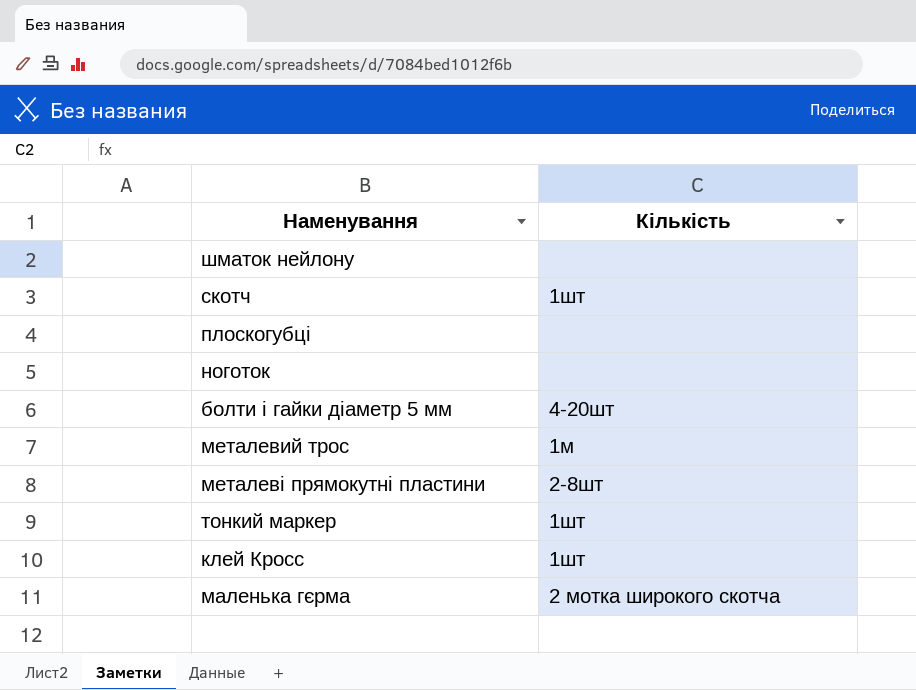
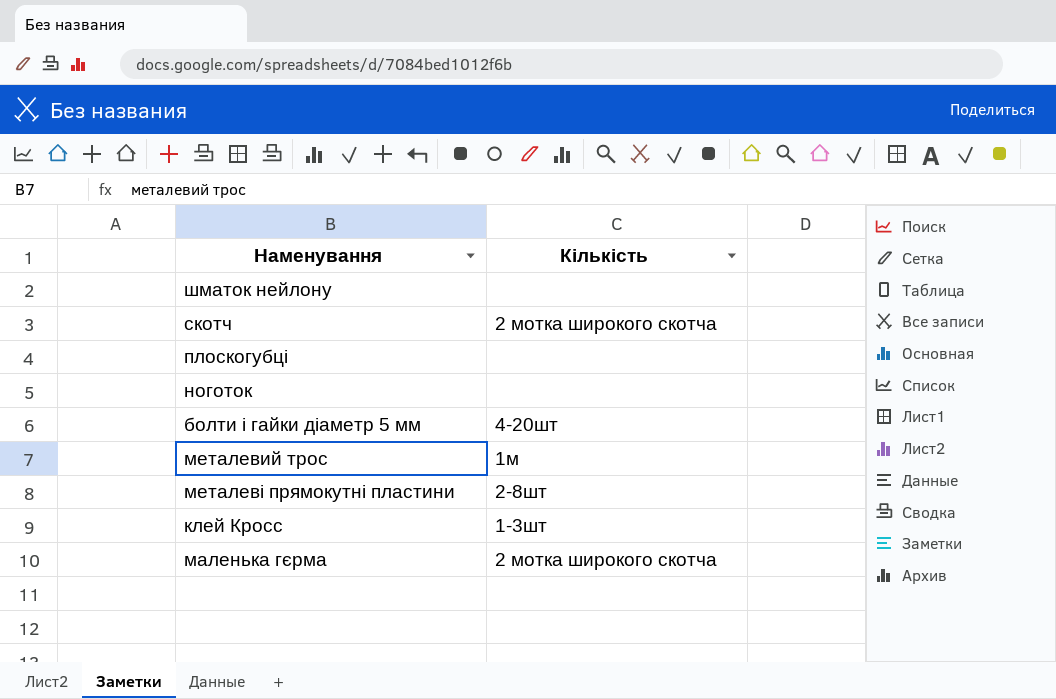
row тонкий маркер: 1шт -> none
скотч | Кількість: 1шт -> 2 мотка широкого скотча
клей Кросс | Кількість: 1шт -> 1-3шт

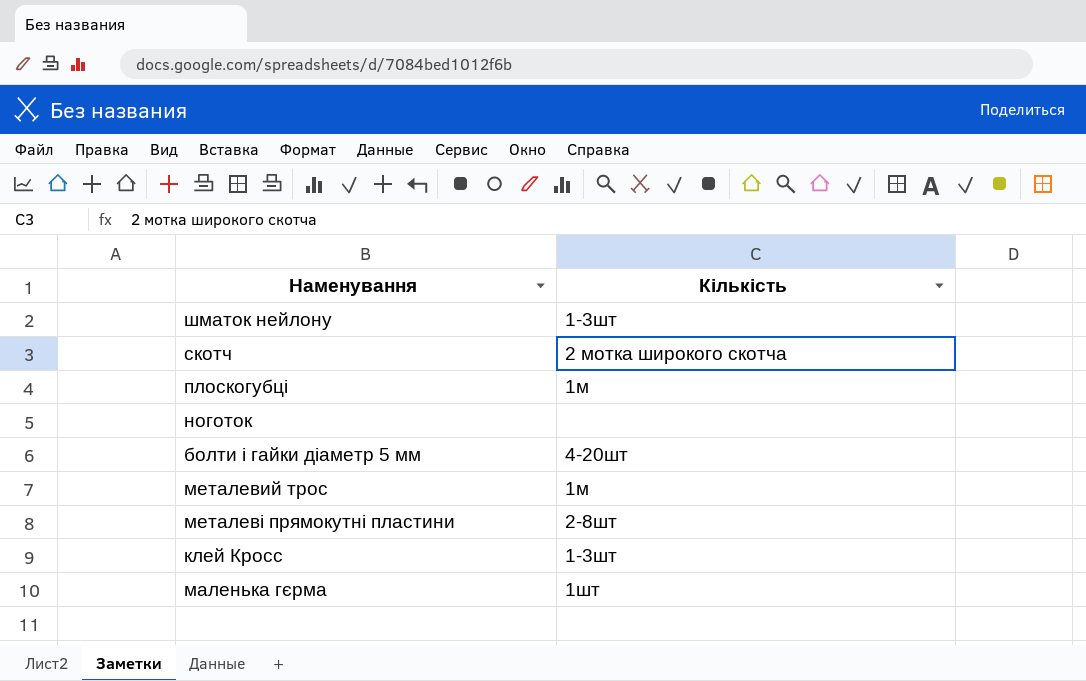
шматок нейлону | Кількість: none -> 1-3шт
плоскогубці | Кількість: none -> 1м
маленька гєрма | Кількість: 2 мотка широкого скотча -> 1шт

